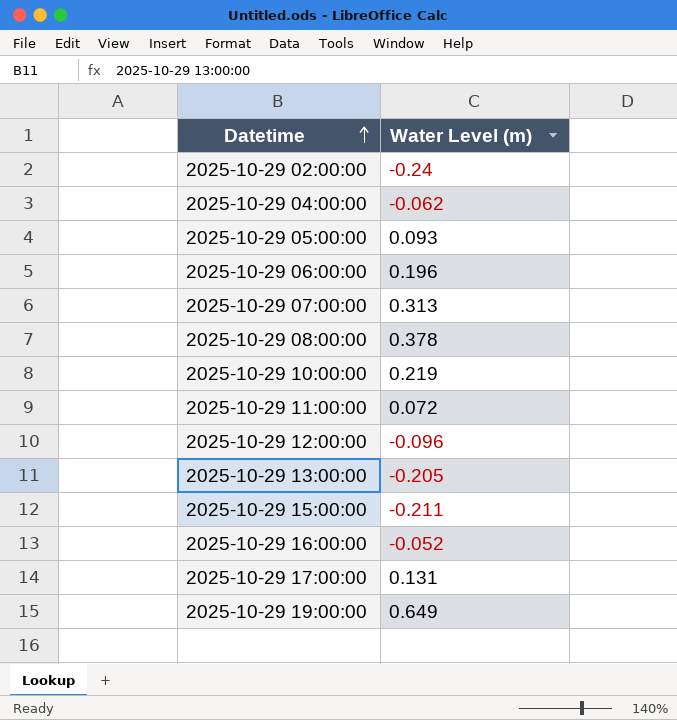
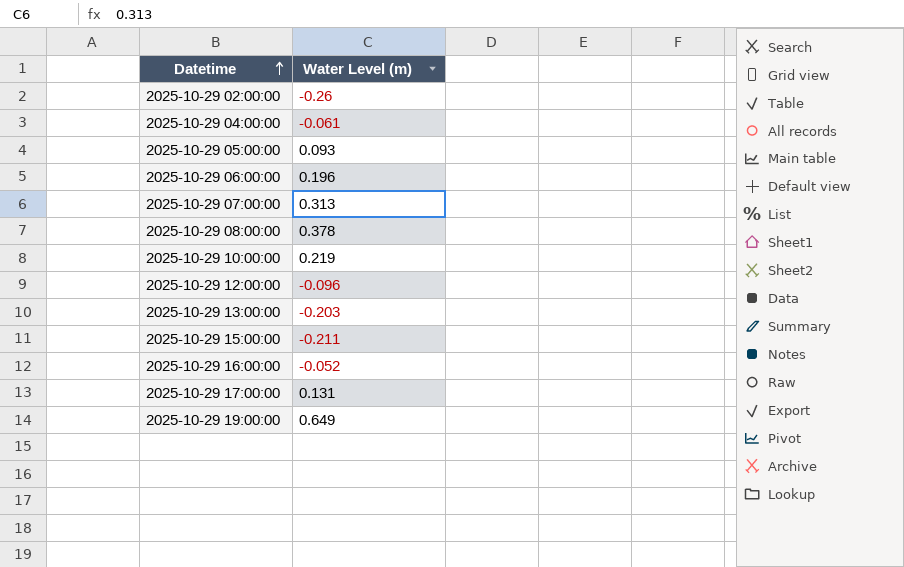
row 2025-10-29 11:00:00: 0.072 -> none
2025-10-29 02:00:00 | Water Level (m): -0.24 -> -0.26
2025-10-29 04:00:00 | Water Level (m): -0.062 -> -0.061
2025-10-29 13:00:00 | Water Level (m): -0.205 -> -0.203

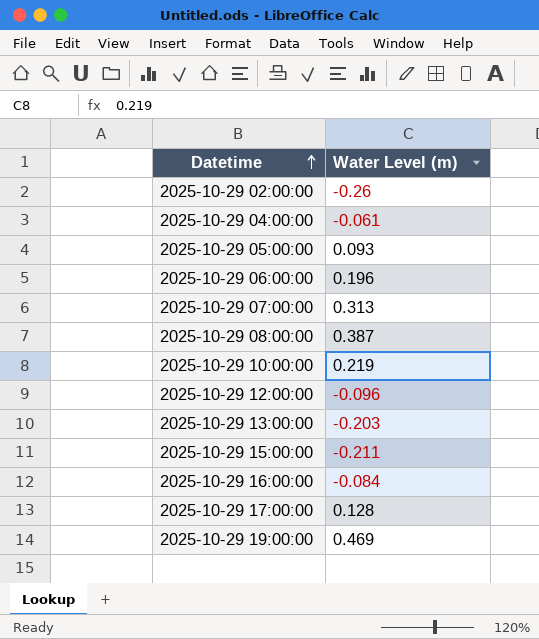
2025-10-29 08:00:00 | Water Level (m): 0.378 -> 0.387
2025-10-29 16:00:00 | Water Level (m): -0.052 -> -0.084
2025-10-29 17:00:00 | Water Level (m): 0.131 -> 0.128
2025-10-29 19:00:00 | Water Level (m): 0.649 -> 0.469

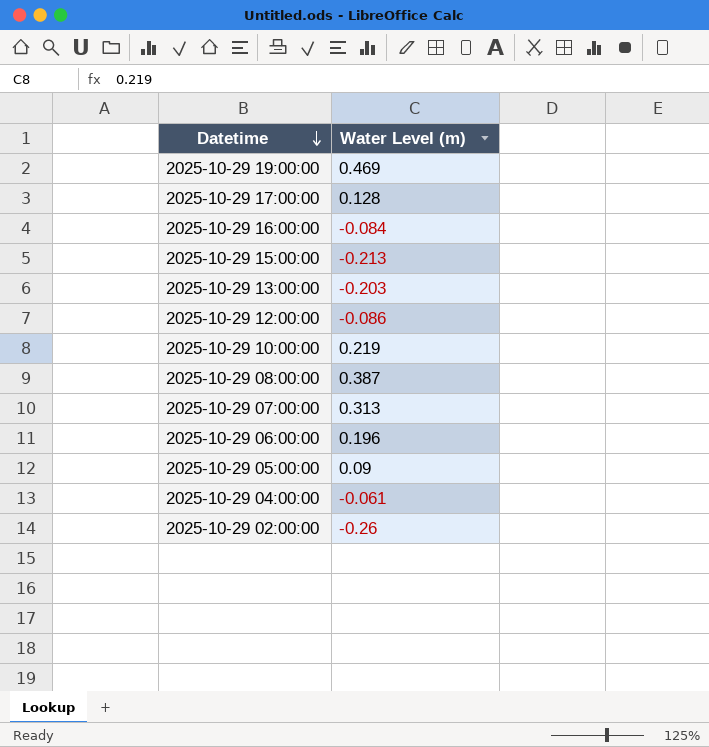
row order: Datetime ascending -> Datetime descending
2025-10-29 15:00:00 | Water Level (m): -0.211 -> -0.213
2025-10-29 12:00:00 | Water Level (m): -0.096 -> -0.086
2025-10-29 05:00:00 | Water Level (m): 0.093 -> 0.09

